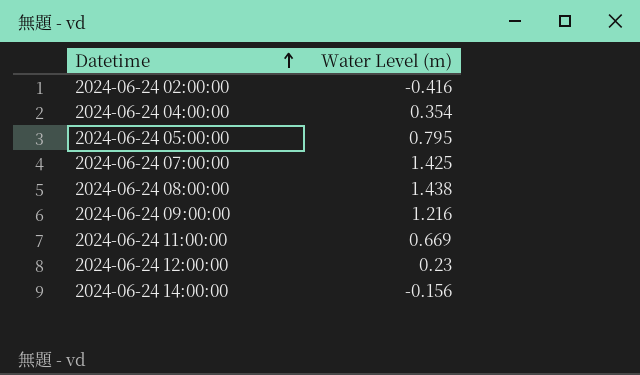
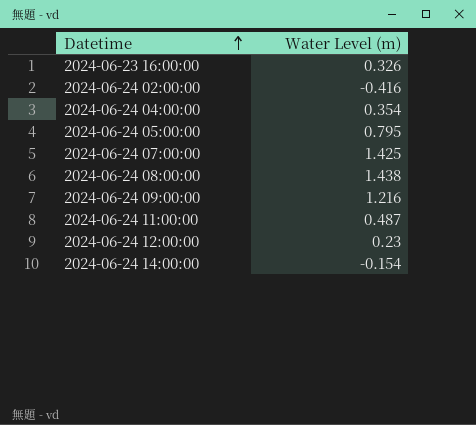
row 2024-06-23 16:00:00: none -> 0.326
2024-06-24 11:00:00 | Water Level (m): 0.669 -> 0.487
2024-06-24 14:00:00 | Water Level (m): -0.156 -> -0.154

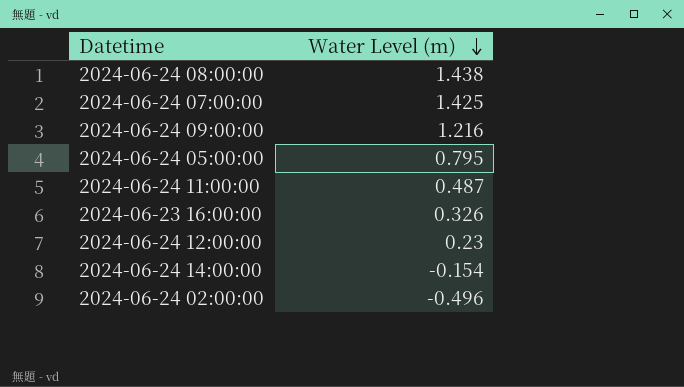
row order: Datetime ascending -> Water Level (m) descending
row 2024-06-24 04:00:00: 0.354 -> none
2024-06-24 02:00:00 | Water Level (m): -0.416 -> -0.496

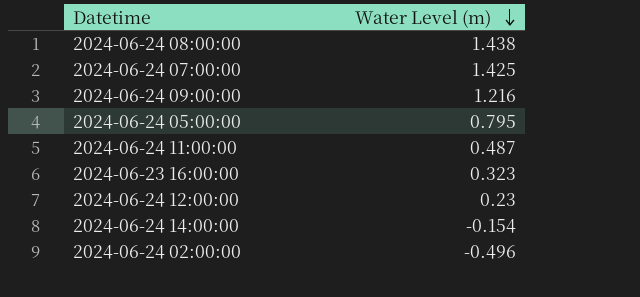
2024-06-23 16:00:00 | Water Level (m): 0.326 -> 0.323

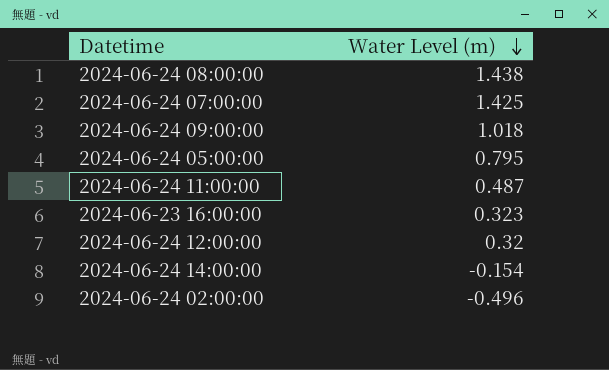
2024-06-24 09:00:00 | Water Level (m): 1.216 -> 1.018
2024-06-24 12:00:00 | Water Level (m): 0.23 -> 0.32

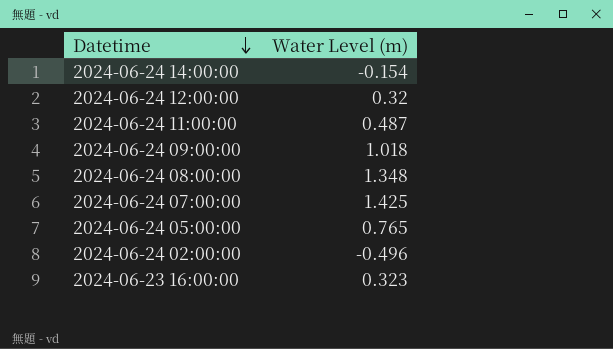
row order: Water Level (m) descending -> Datetime descending
2024-06-24 08:00:00 | Water Level (m): 1.438 -> 1.348
2024-06-24 05:00:00 | Water Level (m): 0.795 -> 0.765

